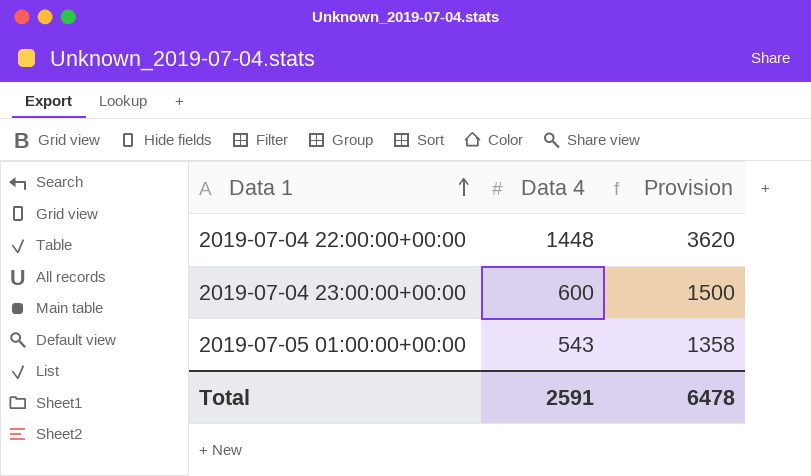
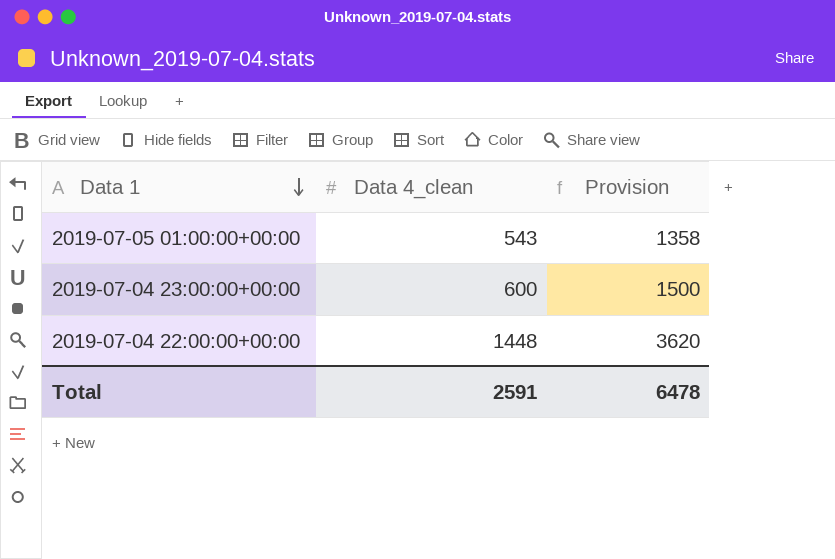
row order: Data 1 ascending -> Data 1 descending
column name: Data 4 -> Data 4_clean

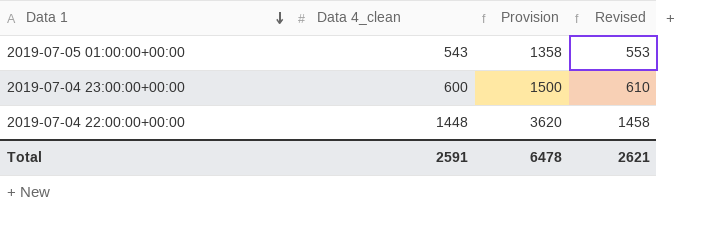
column Revised | formula: none -> [Data 4_clean] + 10

